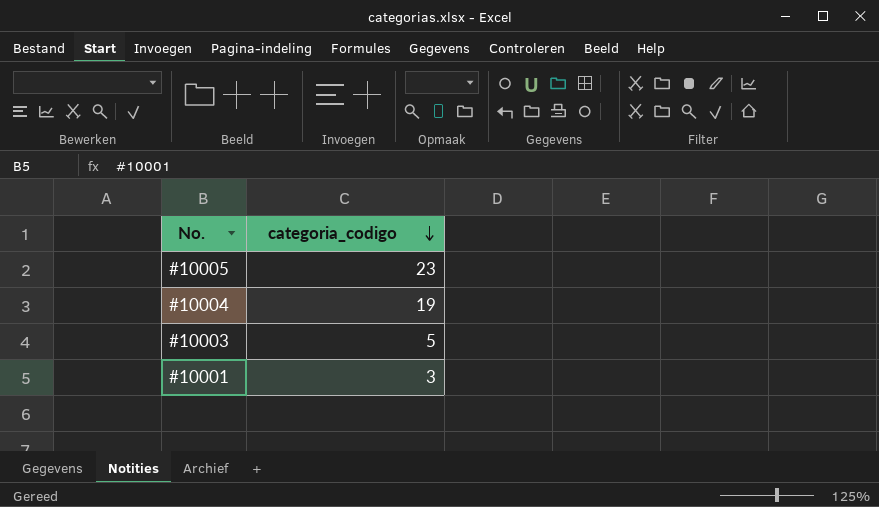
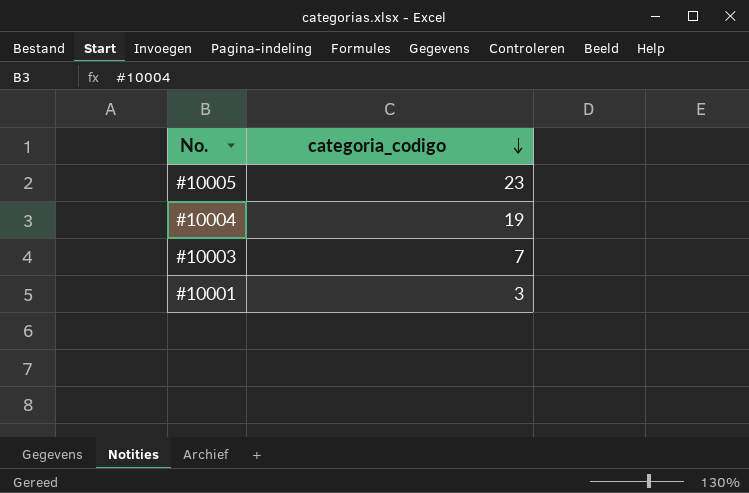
#10003 | categoria_codigo: 5 -> 7

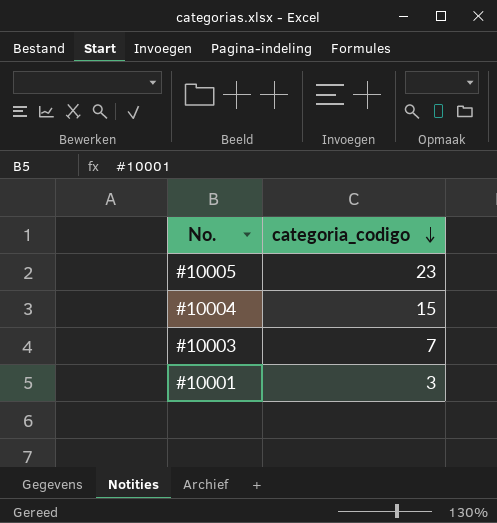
#10004 | categoria_codigo: 19 -> 15

